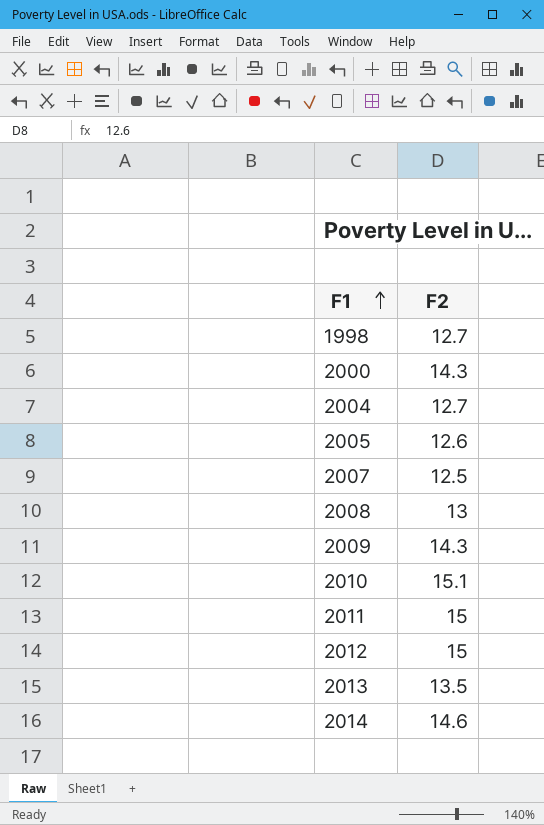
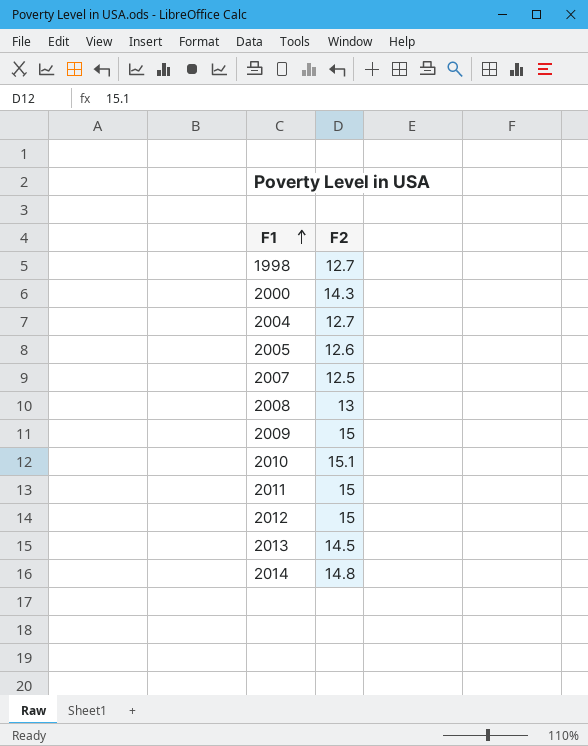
2009 | F2: 14.3 -> 15
2013 | F2: 13.5 -> 14.5
2014 | F2: 14.6 -> 14.8

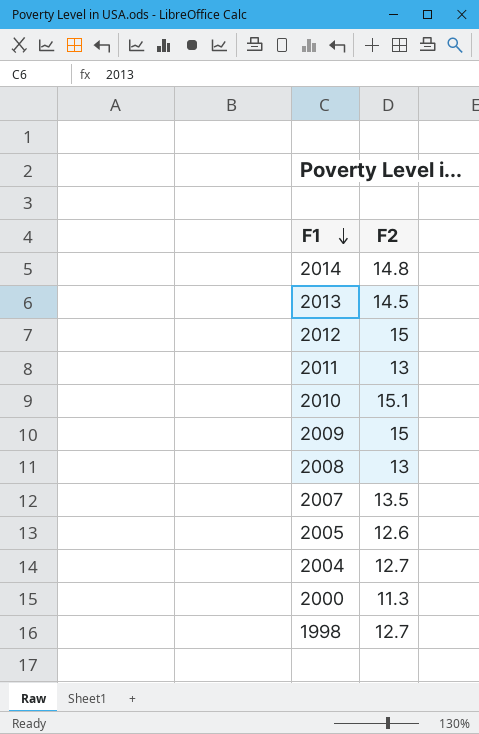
row order: F1 ascending -> F1 descending
2011 | F2: 15 -> 13
2007 | F2: 12.5 -> 13.5
2000 | F2: 14.3 -> 11.3

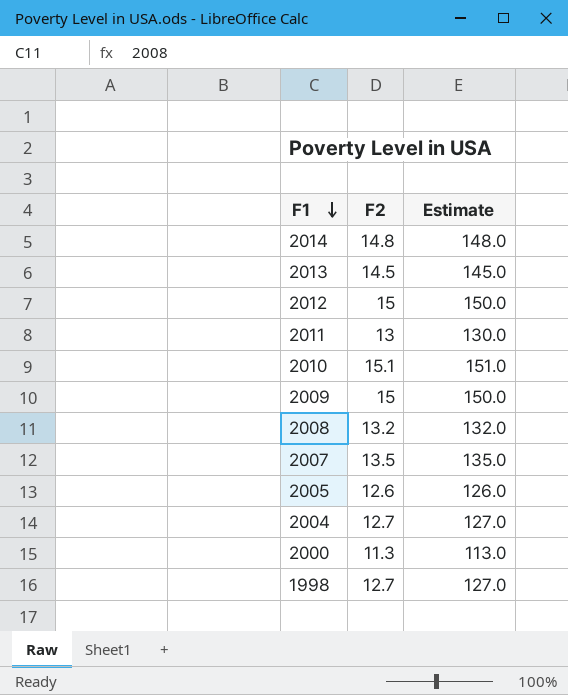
column Estimate | formula: none -> [F2] * 10
2008 | F2: 13 -> 13.2

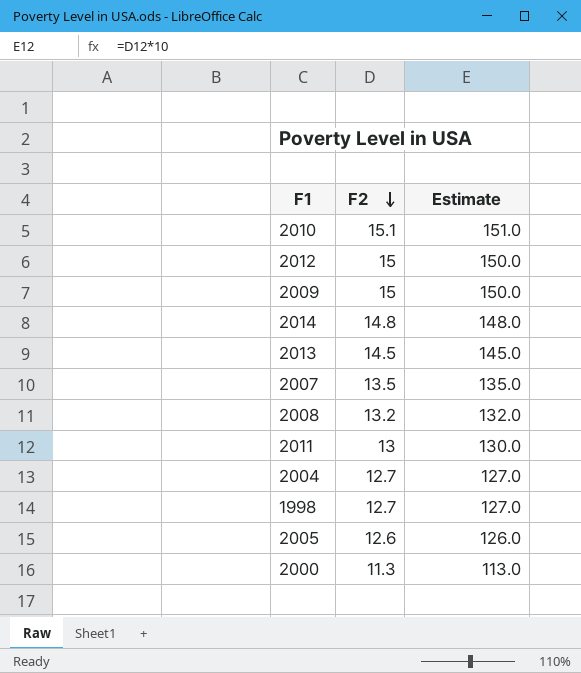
row order: F1 descending -> F2 descending

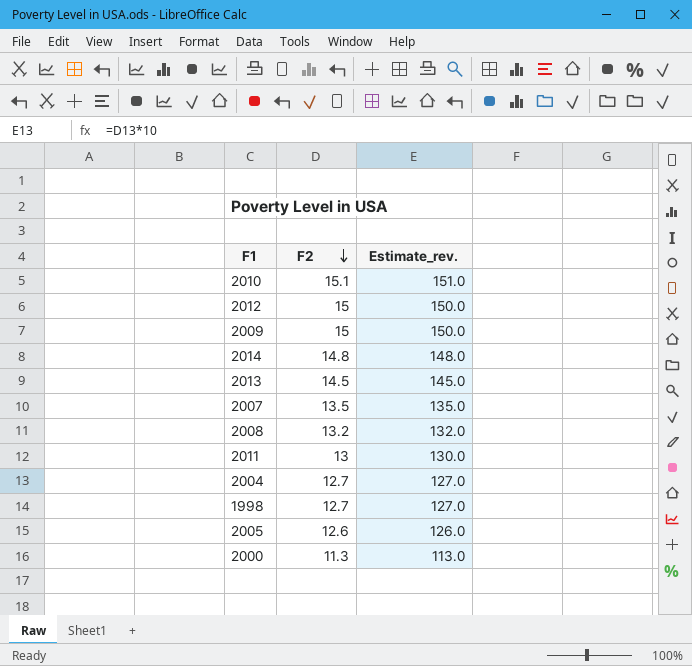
column name: Estimate -> Estimate_rev.

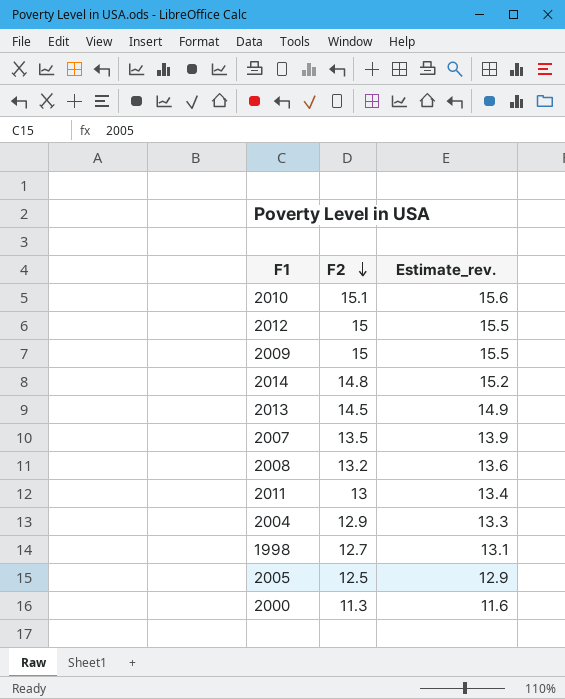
column Estimate_rev. | formula: [F2] * 10 -> [F2] * 1.03
2004 | F2: 12.7 -> 12.9
2005 | F2: 12.6 -> 12.5

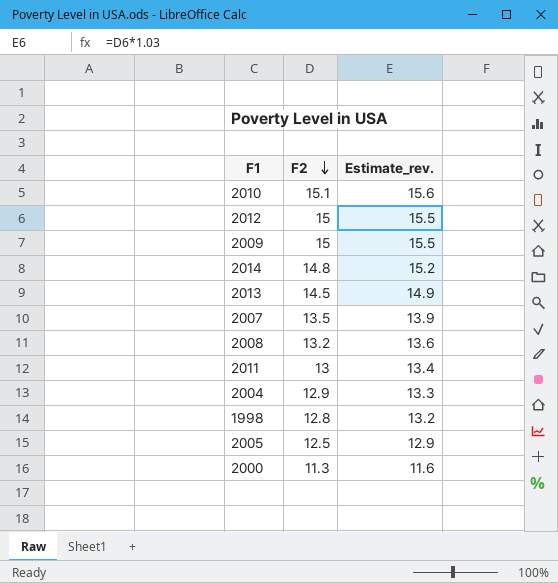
1998 | F2: 12.7 -> 12.8
1998 | Estimate_rev.: 13.1 -> 13.2

